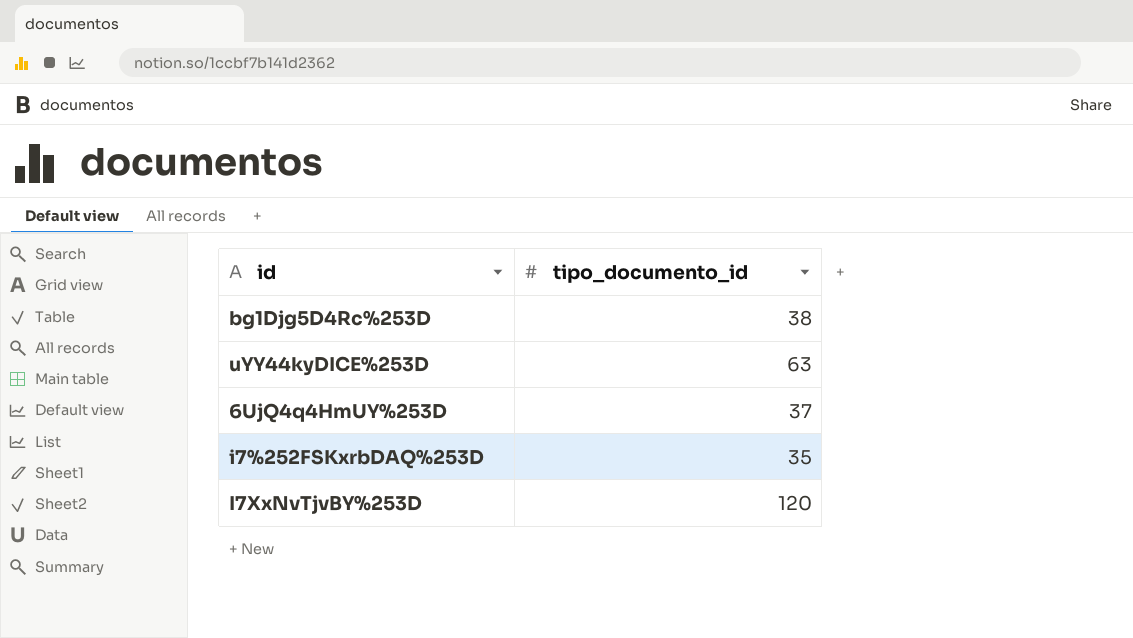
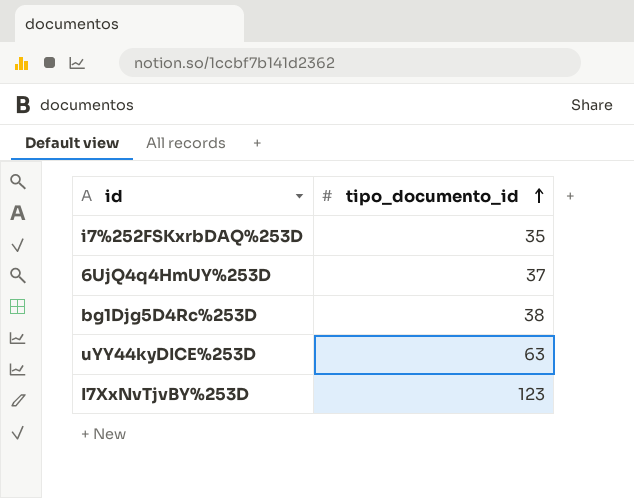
row order: none -> tipo_documento_id ascending
I7XxNvTjvBY%253D | tipo_documento_id: 120 -> 123

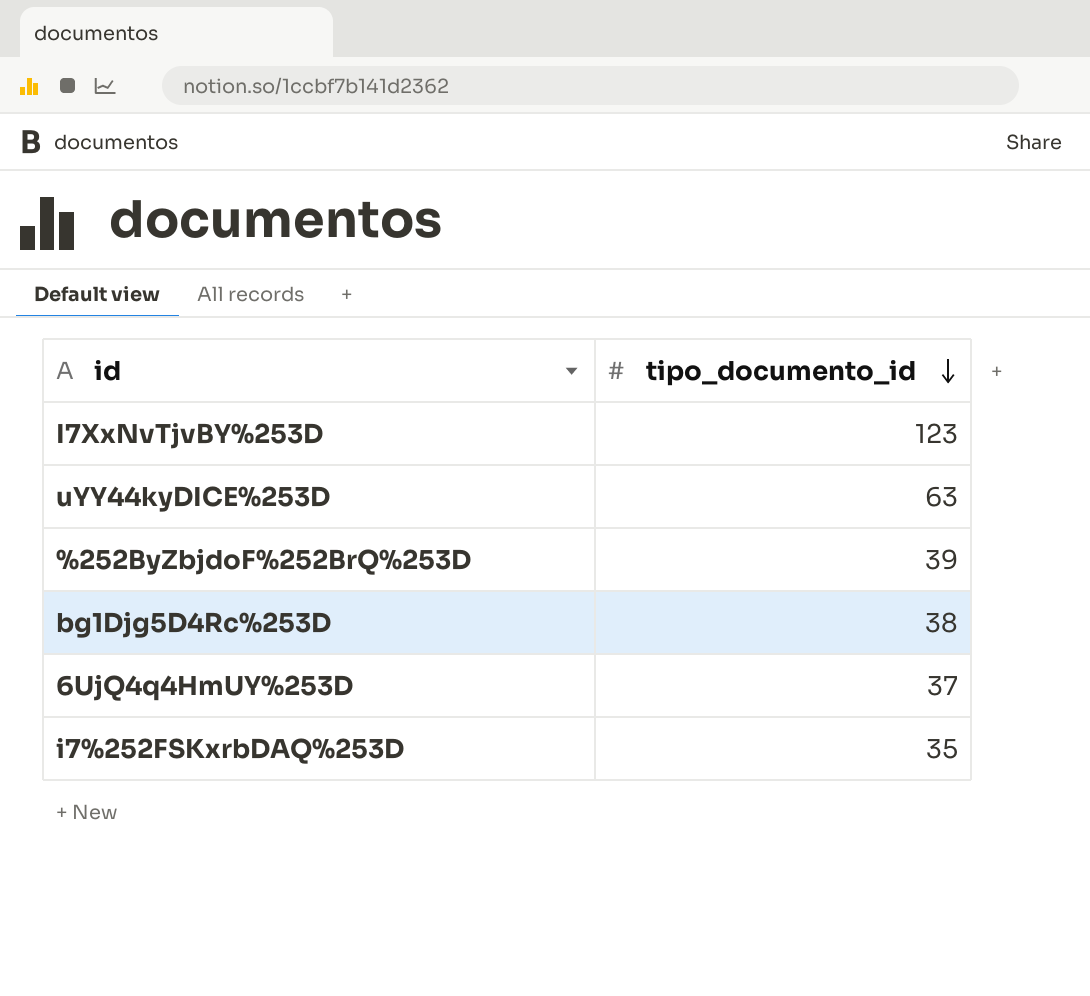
row order: tipo_documento_id ascending -> tipo_documento_id descending
row %252ByZbjdoF%252BrQ%253D: none -> 39

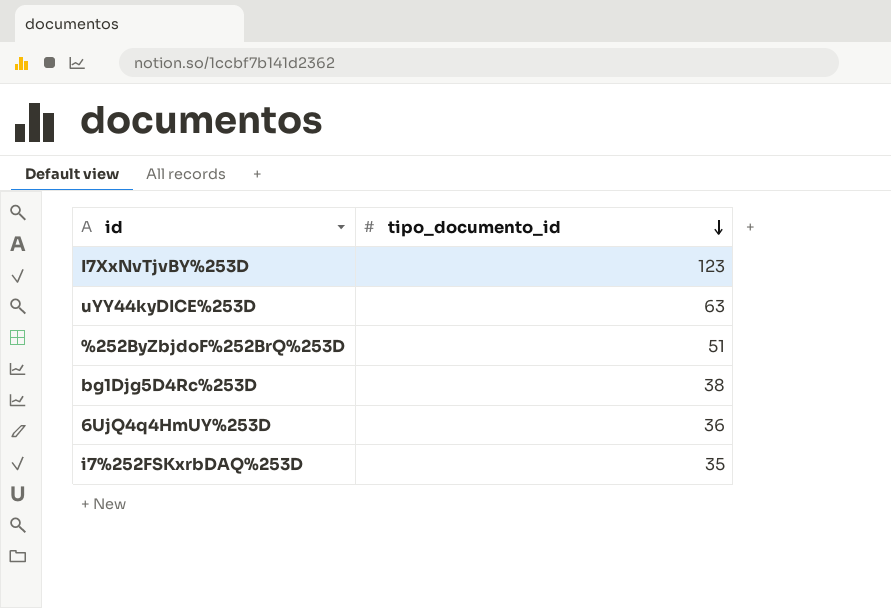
%252ByZbjdoF%252BrQ%253D | tipo_documento_id: 39 -> 51
6UjQ4q4HmUY%253D | tipo_documento_id: 37 -> 36

